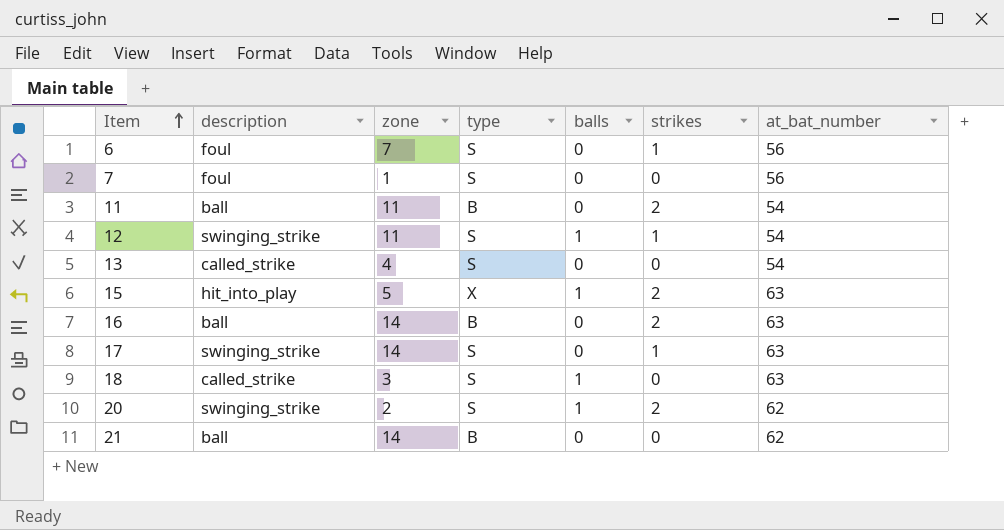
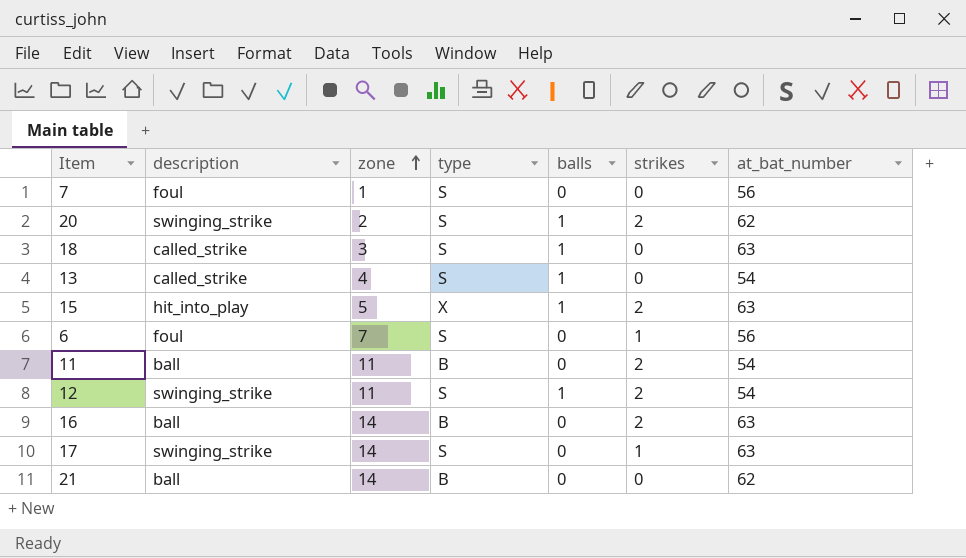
row order: Item ascending -> zone ascending
13 | balls: 0 -> 1
12 | strikes: 1 -> 2

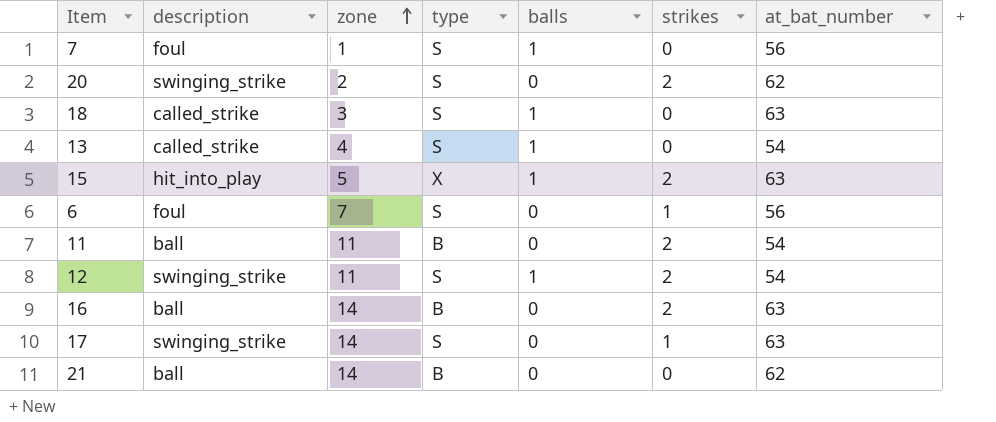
7 | balls: 0 -> 1
20 | balls: 1 -> 0

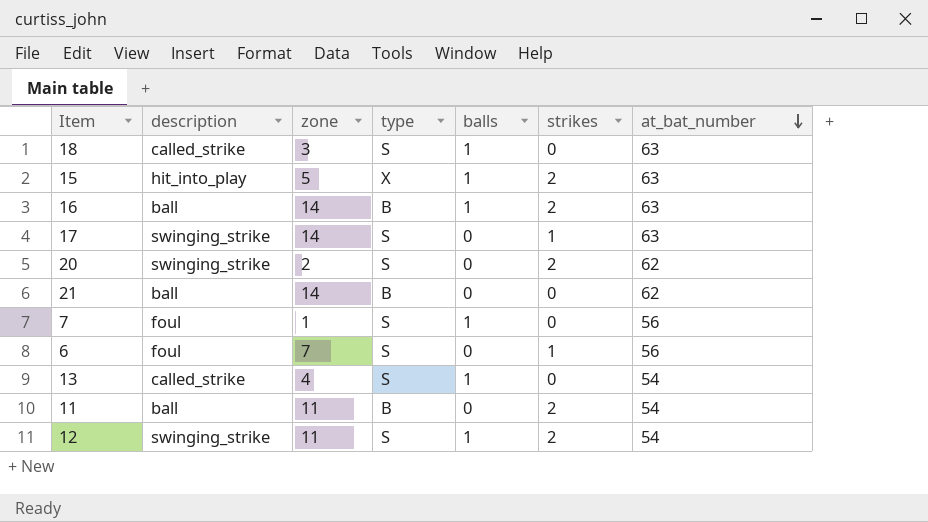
row order: zone ascending -> at_bat_number descending
16 | balls: 0 -> 1

